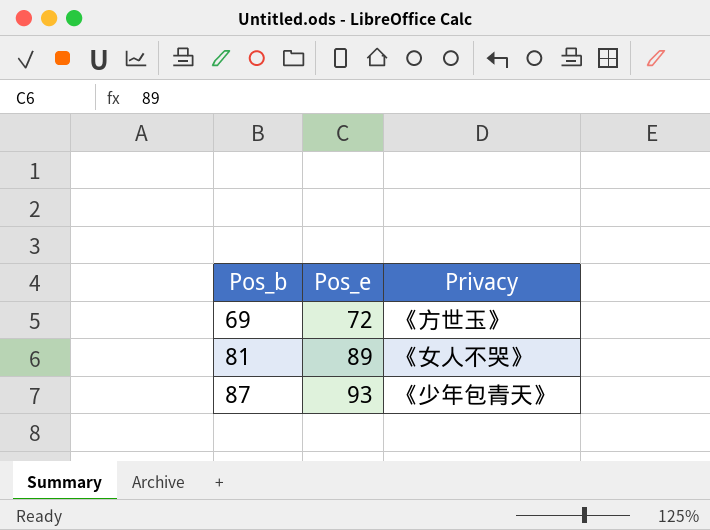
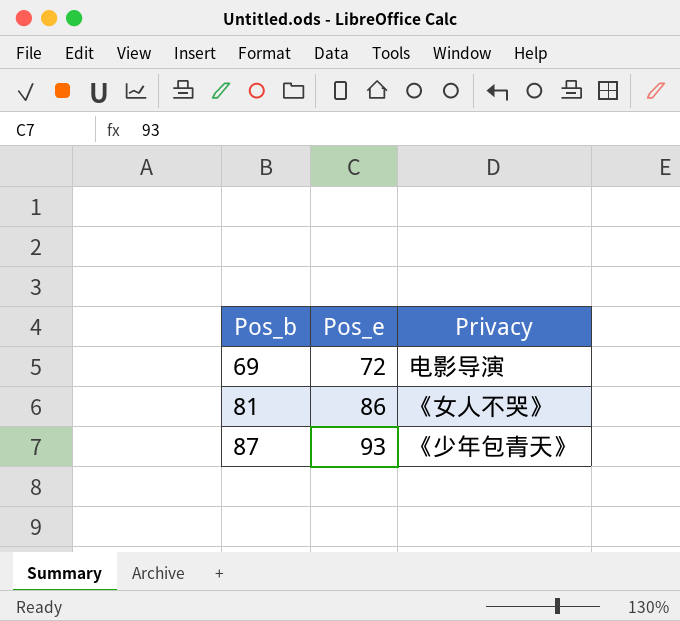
69 | Privacy: 《方世玉》 -> 电影导演
81 | Pos_e: 89 -> 86

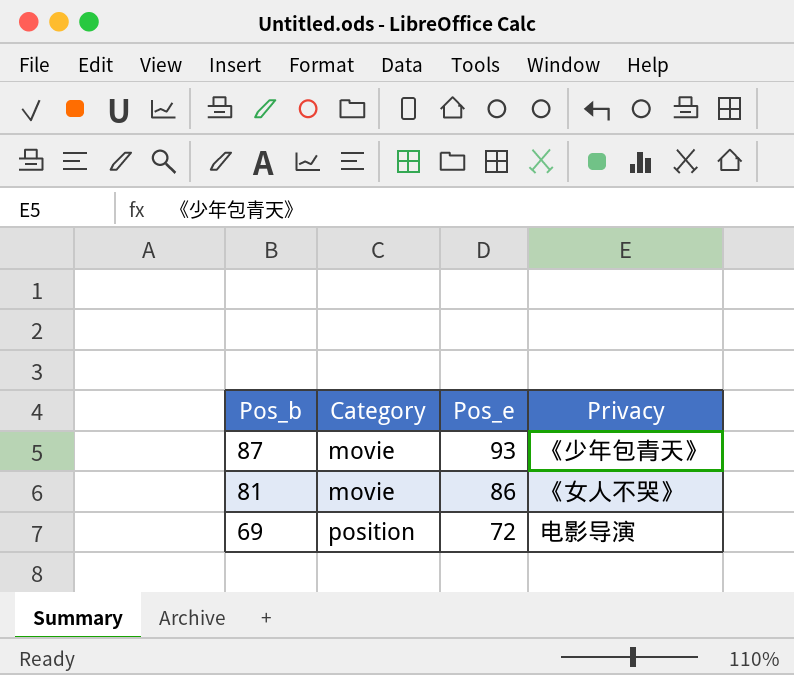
row order: Pos_b ascending -> Pos_b descending
column Category | position: none -> 2

